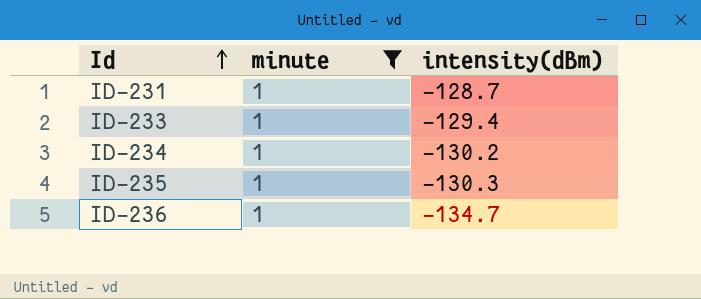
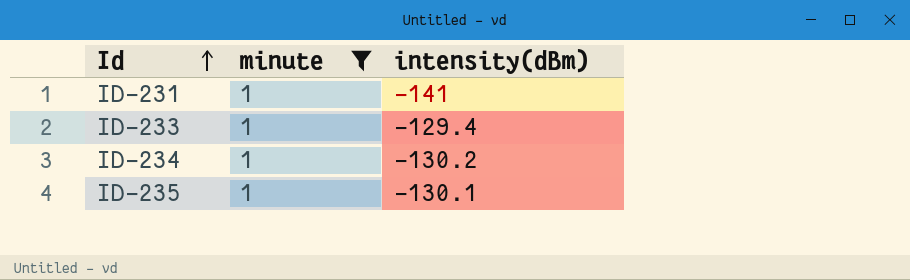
row ID-236: 1 | -134.7 -> none
ID-231 | intensity(dBm): -128.7 -> -141
ID-235 | intensity(dBm): -130.3 -> -130.1

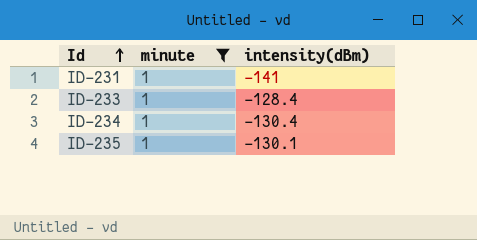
ID-233 | intensity(dBm): -129.4 -> -128.4
ID-234 | intensity(dBm): -130.2 -> -130.4

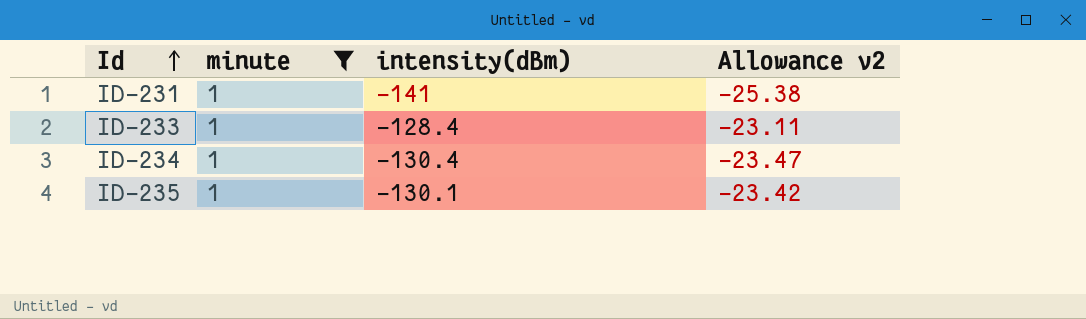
column Allowance v2 | formula: none -> [intensity(dBm)] * 0.18

